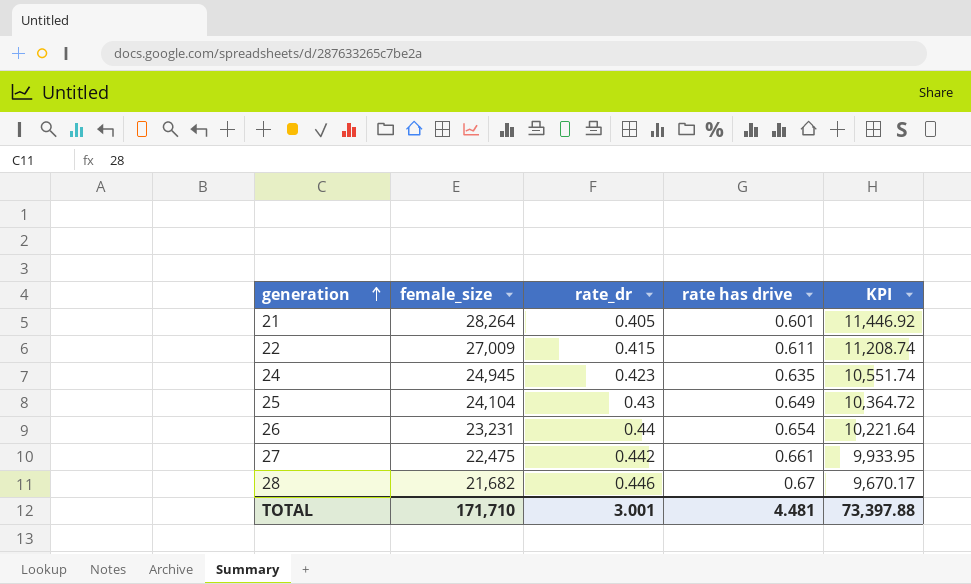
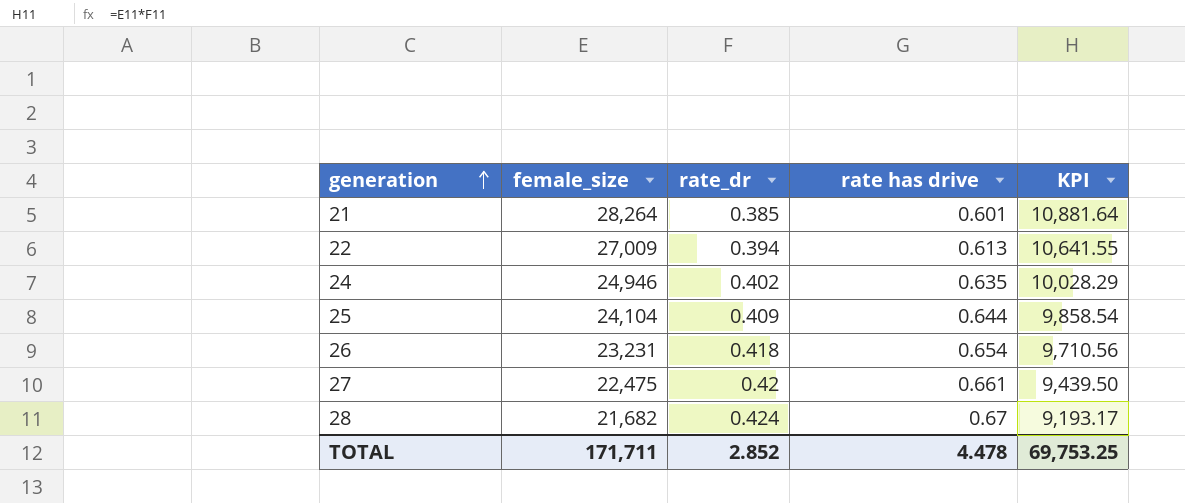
21 | rate_dr: 0.405 -> 0.385
21 | KPI: 11,446.92 -> 10,881.64
22 | rate_dr: 0.415 -> 0.394
22 | rate has drive: 0.611 -> 0.613
22 | KPI: 11,208.74 -> 10,641.55
24 | female_size: 24,945 -> 24,946
24 | rate_dr: 0.423 -> 0.402
24 | KPI: 10,551.74 -> 10,028.29
25 | rate_dr: 0.43 -> 0.409
25 | rate has drive: 0.649 -> 0.644
25 | KPI: 10,364.72 -> 9,858.54
26 | rate_dr: 0.44 -> 0.418
26 | KPI: 10,221.64 -> 9,710.56
27 | rate_dr: 0.442 -> 0.42
27 | KPI: 9,933.95 -> 9,439.50
28 | rate_dr: 0.446 -> 0.424
28 | KPI: 9,670.17 -> 9,193.17
TOTAL | female_size: 171,710 -> 171,711
TOTAL | rate_dr: 3.001 -> 2.852
TOTAL | rate has drive: 4.481 -> 4.478
TOTAL | KPI: 73,397.88 -> 69,753.25

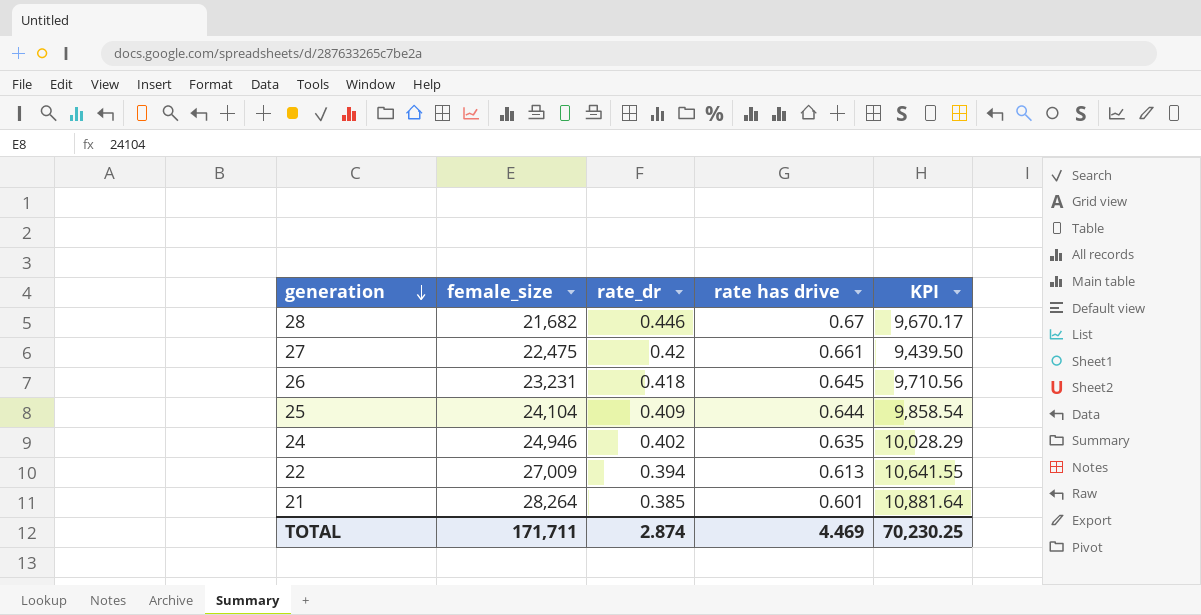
row order: generation ascending -> generation descending
28 | rate_dr: 0.424 -> 0.446
28 | KPI: 9,193.17 -> 9,670.17
26 | rate has drive: 0.654 -> 0.645
TOTAL | rate_dr: 2.852 -> 2.874
TOTAL | rate has drive: 4.478 -> 4.469
TOTAL | KPI: 69,753.25 -> 70,230.25

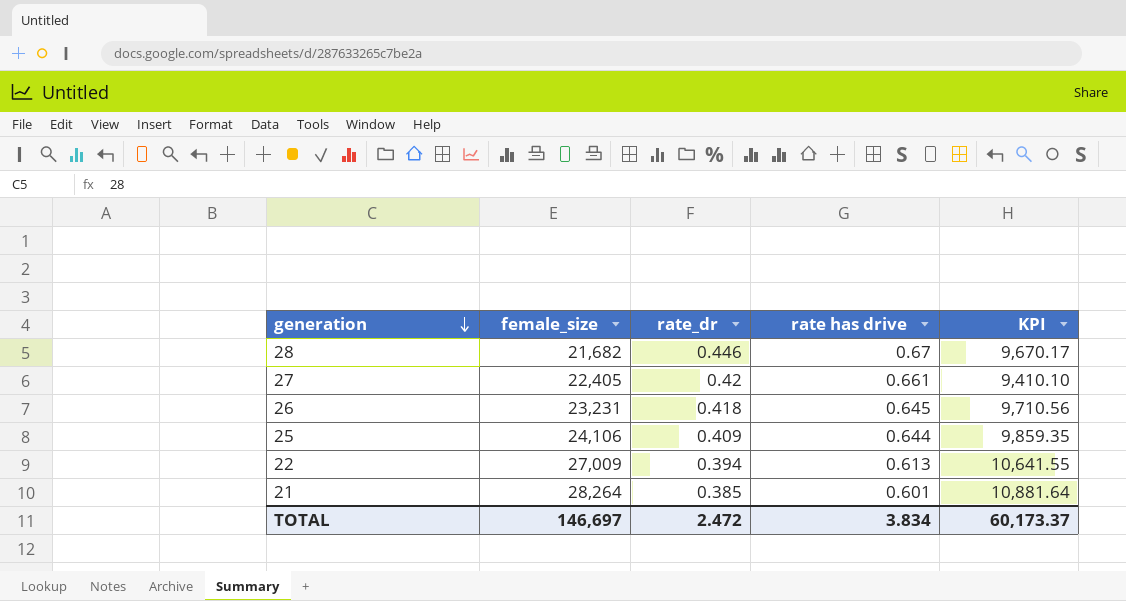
row 24: 24,946 | 0.402 | 0.635 | 10,028.29 -> none
27 | female_size: 22,475 -> 22,405
27 | KPI: 9,439.50 -> 9,410.10
25 | female_size: 24,104 -> 24,106
25 | KPI: 9,858.54 -> 9,859.35
TOTAL | female_size: 171,711 -> 146,697
TOTAL | rate_dr: 2.874 -> 2.472
TOTAL | rate has drive: 4.469 -> 3.834
TOTAL | KPI: 70,230.25 -> 60,173.37

